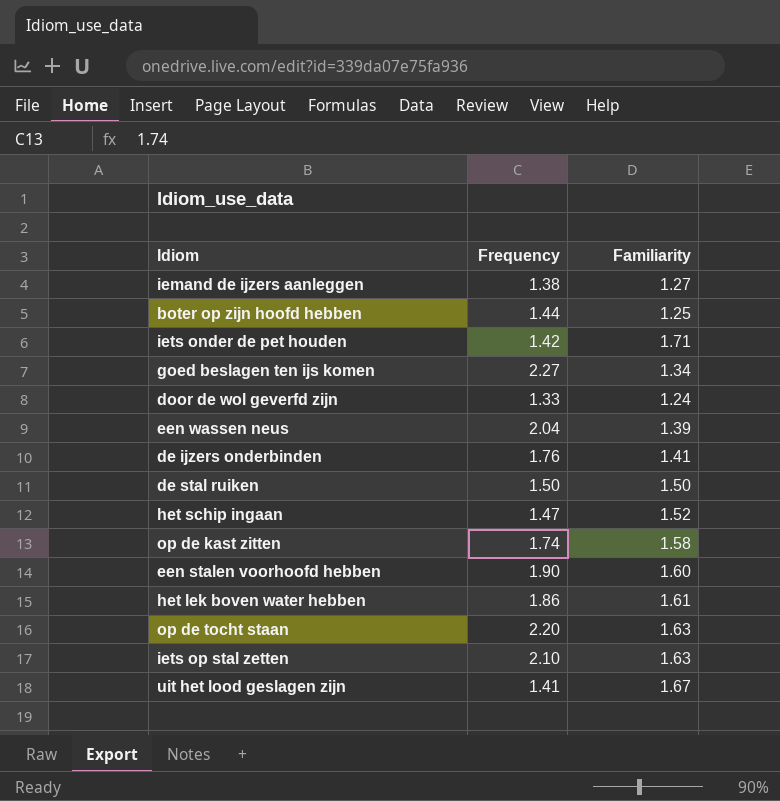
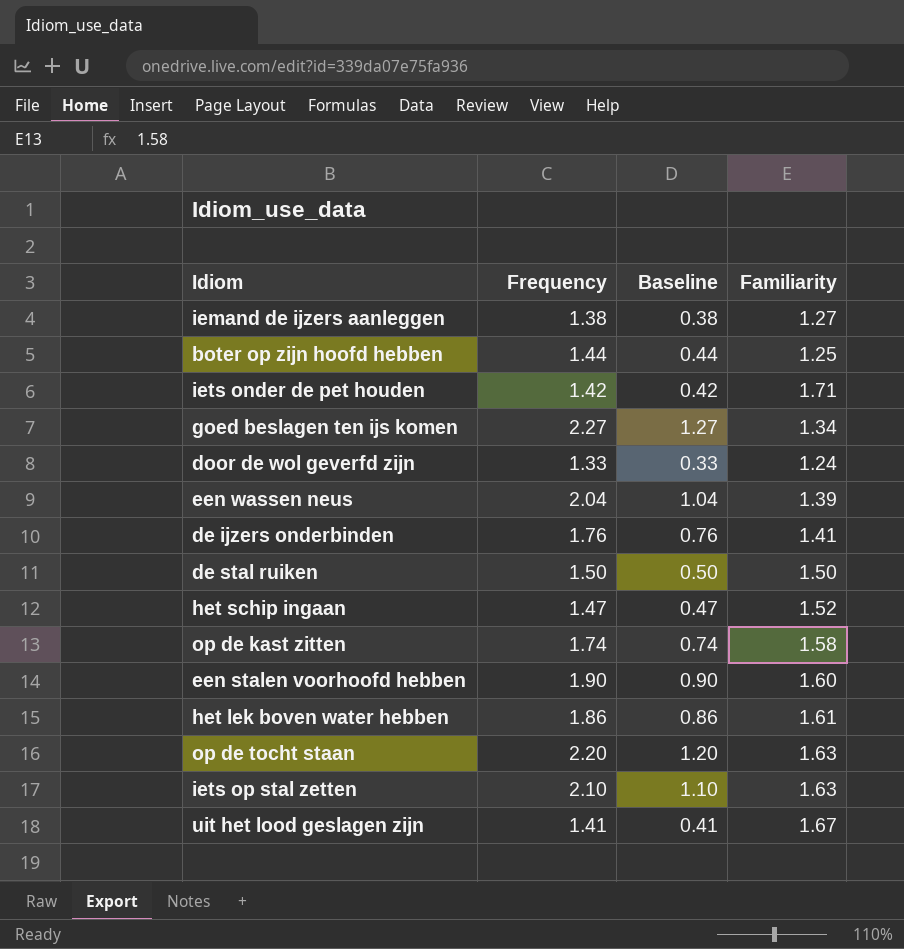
column Baseline | formula: none -> [Frequency] - 1

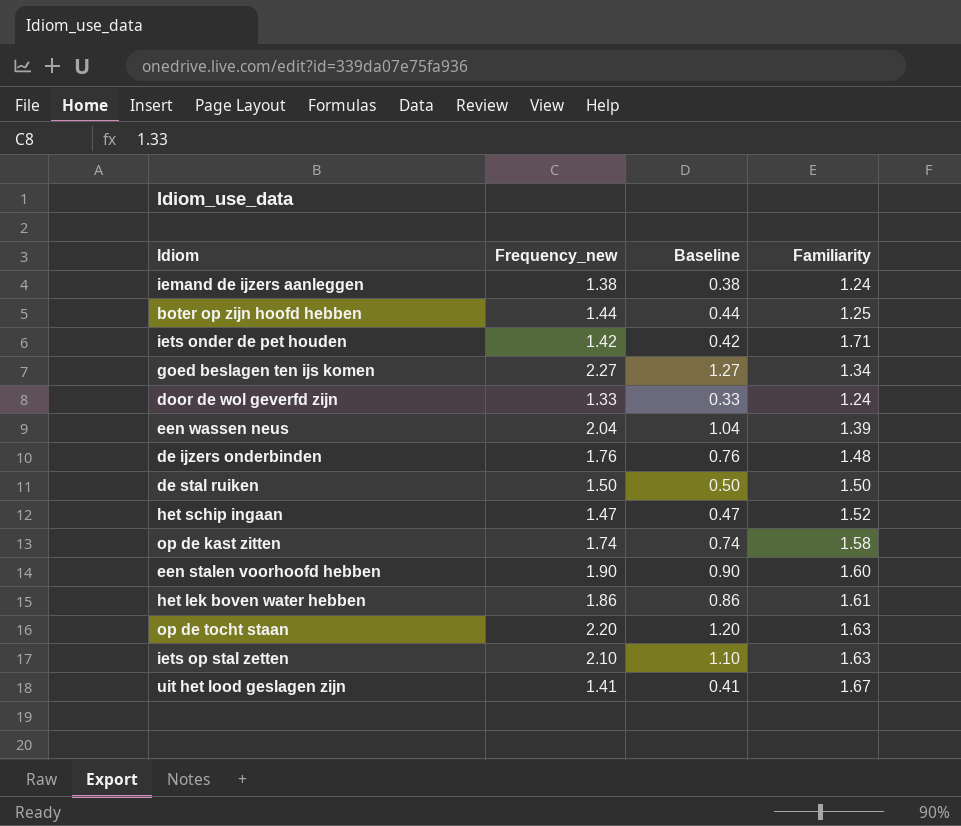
column name: Frequency -> Frequency_new
iemand de ijzers aanleggen | Familiarity: 1.27 -> 1.24
de ijzers onderbinden | Familiarity: 1.41 -> 1.48

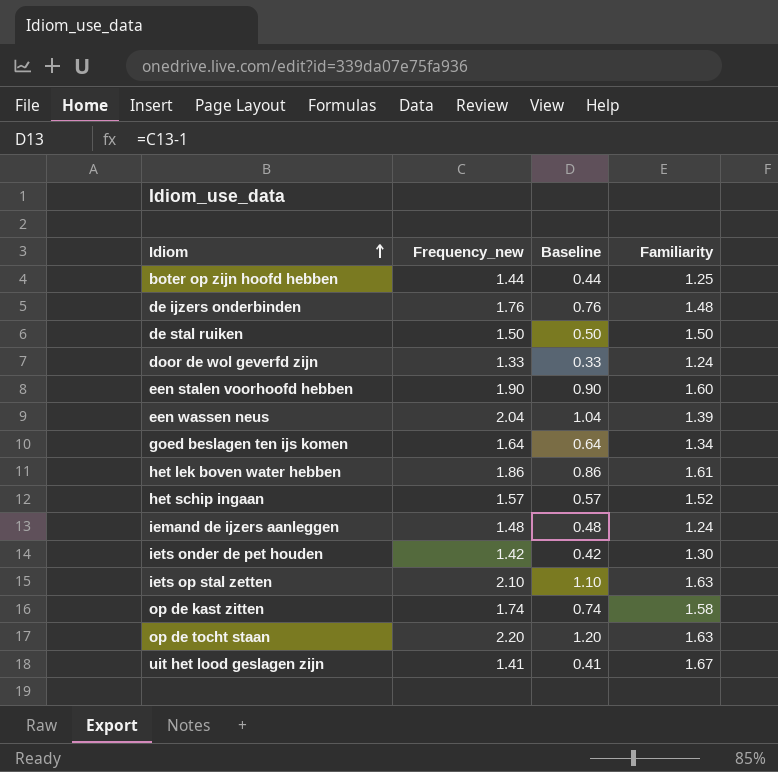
row order: none -> Idiom ascending
goed beslagen ten ijs komen | Frequency_new: 2.27 -> 1.64
goed beslagen ten ijs komen | Baseline: 1.27 -> 0.64
het schip ingaan | Frequency_new: 1.47 -> 1.57
het schip ingaan | Baseline: 0.47 -> 0.57
iemand de ijzers aanleggen | Frequency_new: 1.38 -> 1.48
iemand de ijzers aanleggen | Baseline: 0.38 -> 0.48
iets onder de pet houden | Familiarity: 1.71 -> 1.30

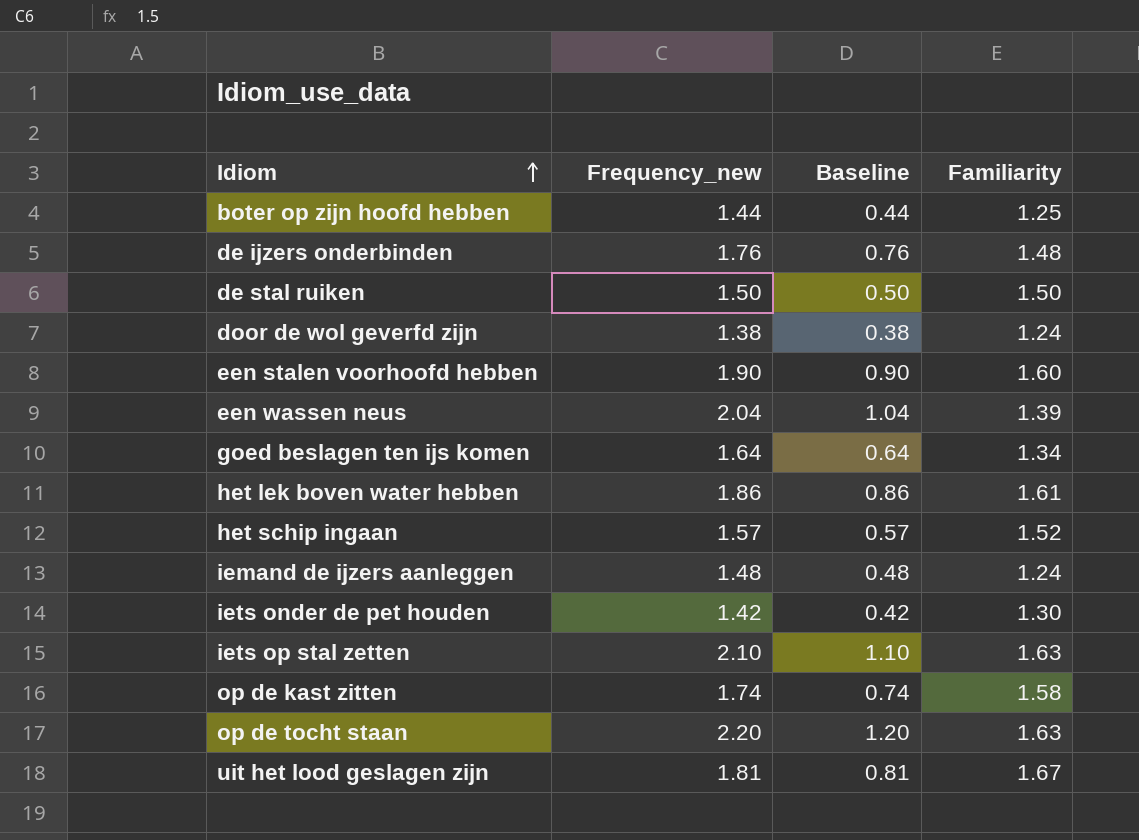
door de wol geverfd zijn | Frequency_new: 1.33 -> 1.38
door de wol geverfd zijn | Baseline: 0.33 -> 0.38
uit het lood geslagen zijn | Frequency_new: 1.41 -> 1.81
uit het lood geslagen zijn | Baseline: 0.41 -> 0.81

